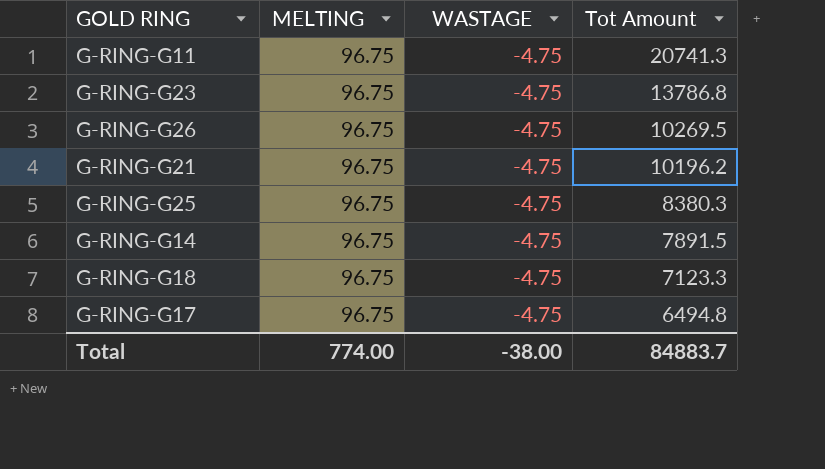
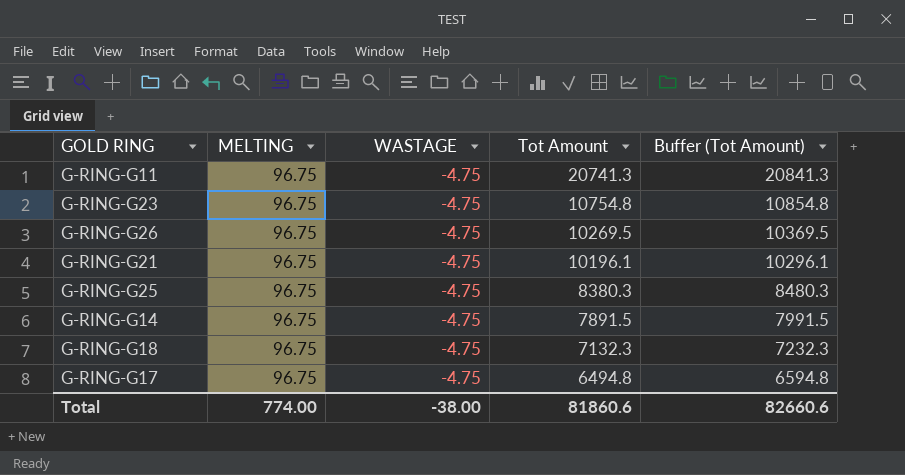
column Buffer (Tot Amount) | formula: none -> [Tot Amount] + 100
G-RING-G23 | Tot Amount: 13786.8 -> 10754.8
G-RING-G21 | Tot Amount: 10196.2 -> 10196.1
G-RING-G18 | Tot Amount: 7123.3 -> 7132.3
Total | Tot Amount: 84883.7 -> 81860.6

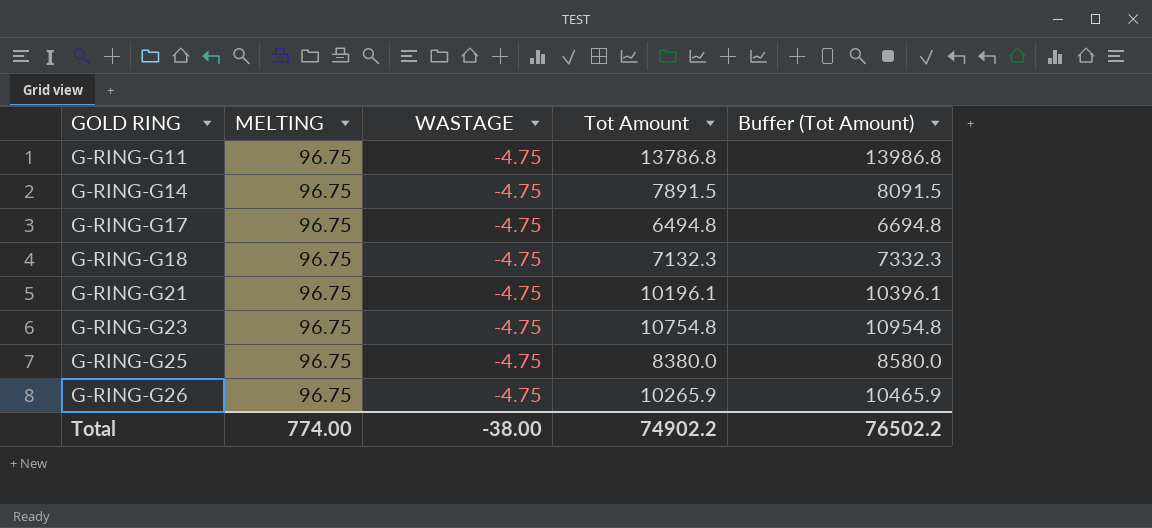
row order: Tot Amount descending -> GOLD RING ascending
column Buffer (Tot Amount) | formula: [Tot Amount] + 100 -> [Tot Amount] + 200
G-RING-G11 | Tot Amount: 20741.3 -> 13786.8
G-RING-G25 | Tot Amount: 8380.3 -> 8380.0
G-RING-G26 | Tot Amount: 10269.5 -> 10265.9
Total | Tot Amount: 81860.6 -> 74902.2
Total | Buffer (Tot Amount): 82660.6 -> 76502.2

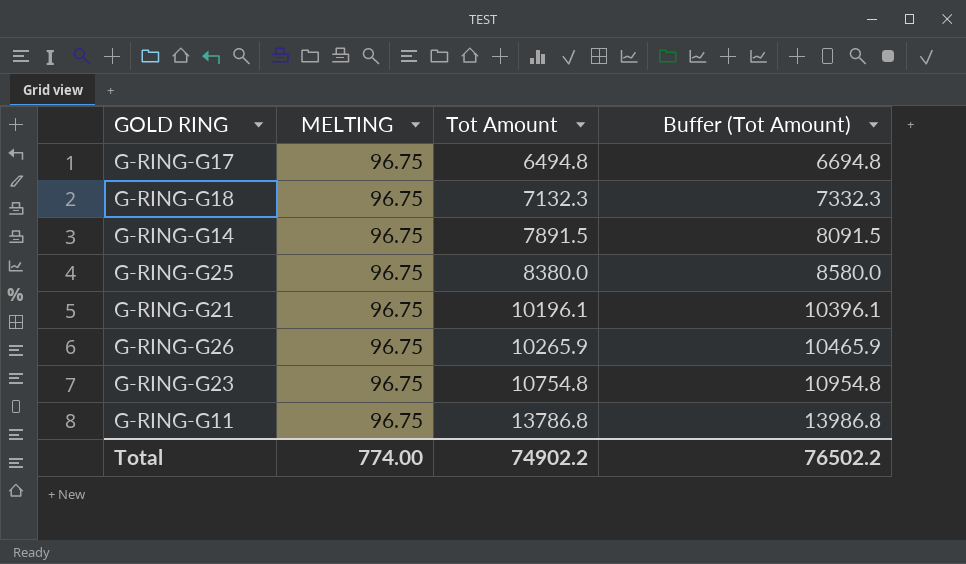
row order: GOLD RING ascending -> Tot Amount ascending
column WASTAGE | position: 3 -> none

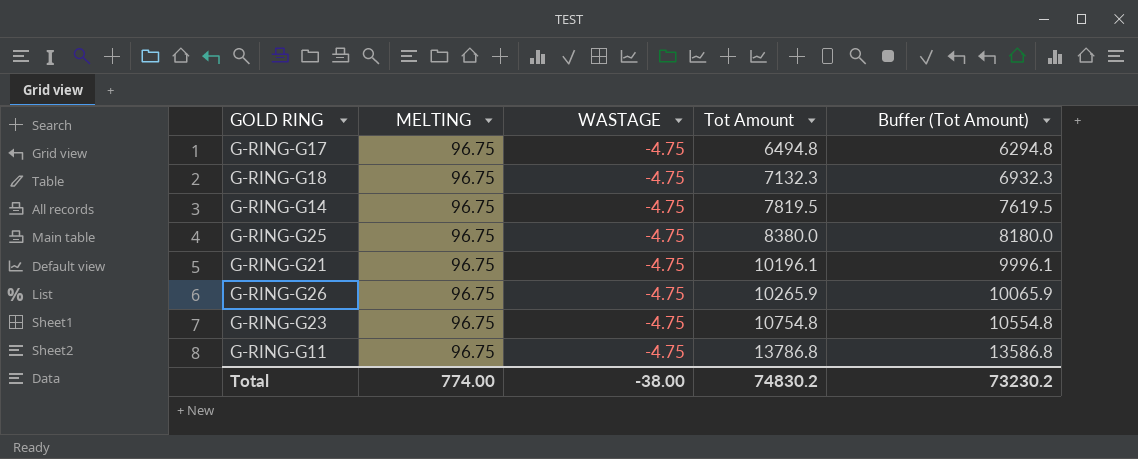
column WASTAGE | position: none -> 3
column Buffer (Tot Amount) | formula: [Tot Amount] + 200 -> [Tot Amount] - 200
G-RING-G14 | Tot Amount: 7891.5 -> 7819.5
Total | Tot Amount: 74902.2 -> 74830.2
Total | Buffer (Tot Amount): 76502.2 -> 73230.2

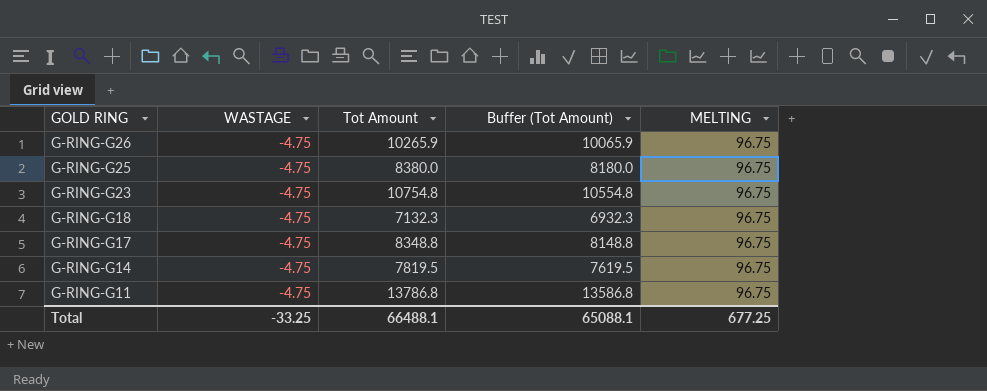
row order: Tot Amount ascending -> GOLD RING descending
column MELTING | position: 2 -> 5
row G-RING-G21: 96.75 | -4.75 | 10196.1 | 9996.1 -> none
G-RING-G17 | Tot Amount: 6494.8 -> 8348.8
G-RING-G17 | Buffer (Tot Amount): 6294.8 -> 8148.8
Total | WASTAGE: -38.00 -> -33.25
Total | Tot Amount: 74830.2 -> 66488.1
Total | Buffer (Tot Amount): 73230.2 -> 65088.1
Total | MELTING: 774.00 -> 677.25

